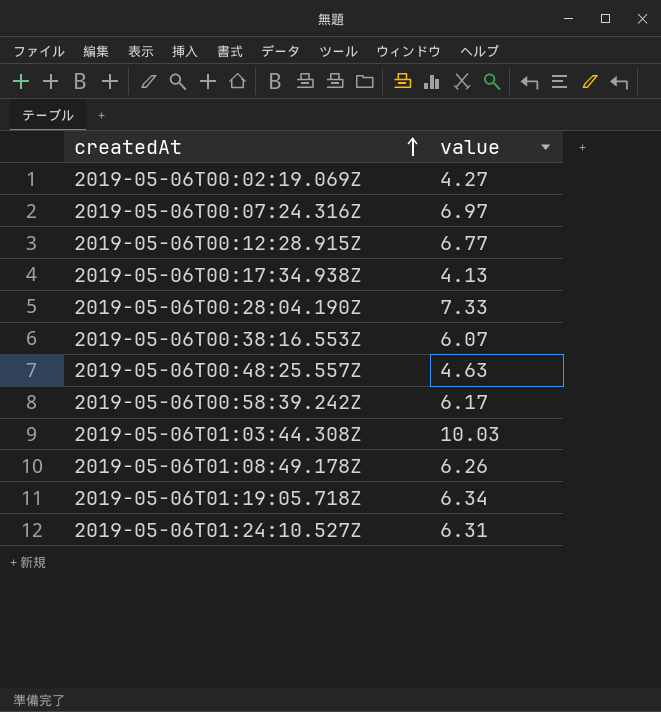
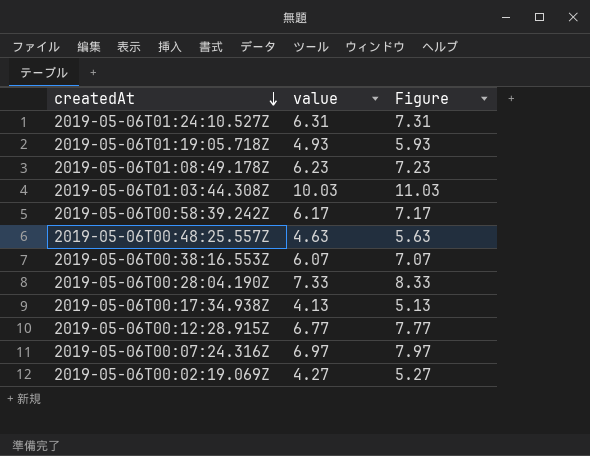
row order: createdAt ascending -> createdAt descending
column Figure | formula: none -> [value] + 1
2019-05-06T01:19:05.718Z | value: 6.34 -> 4.93
2019-05-06T01:08:49.178Z | value: 6.26 -> 6.23

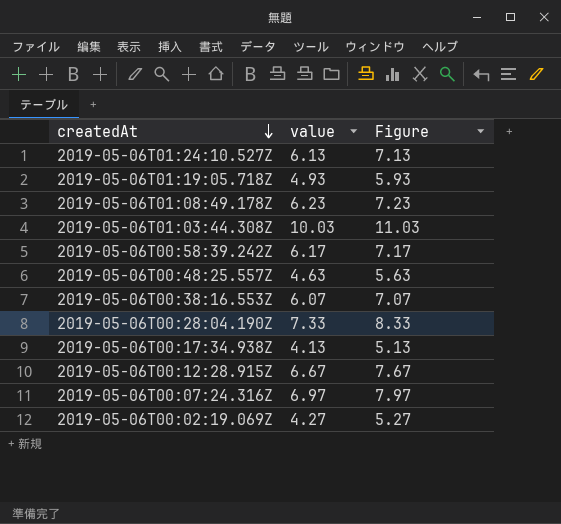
2019-05-06T01:24:10.527Z | value: 6.31 -> 6.13
2019-05-06T01:24:10.527Z | Figure: 7.31 -> 7.13
2019-05-06T00:12:28.915Z | value: 6.77 -> 6.67
2019-05-06T00:12:28.915Z | Figure: 7.77 -> 7.67

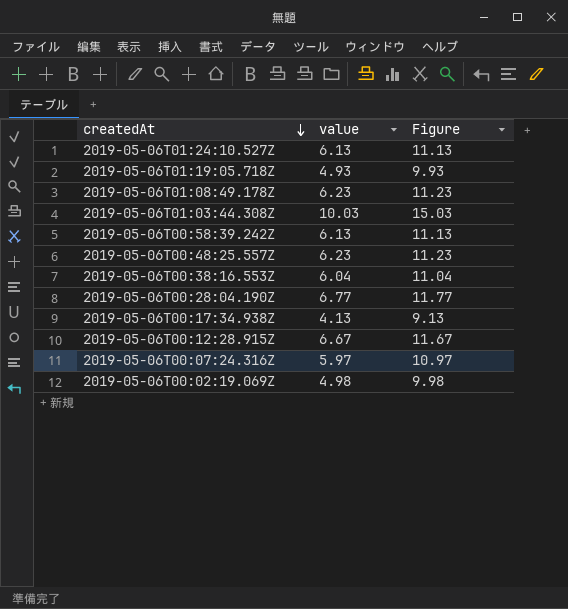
column Figure | formula: [value] + 1 -> [value] + 5
2019-05-06T00:58:39.242Z | value: 6.17 -> 6.13
2019-05-06T00:48:25.557Z | value: 4.63 -> 6.23
2019-05-06T00:38:16.553Z | value: 6.07 -> 6.04
2019-05-06T00:28:04.190Z | value: 7.33 -> 6.77
2019-05-06T00:07:24.316Z | value: 6.97 -> 5.97
2019-05-06T00:02:19.069Z | value: 4.27 -> 4.98

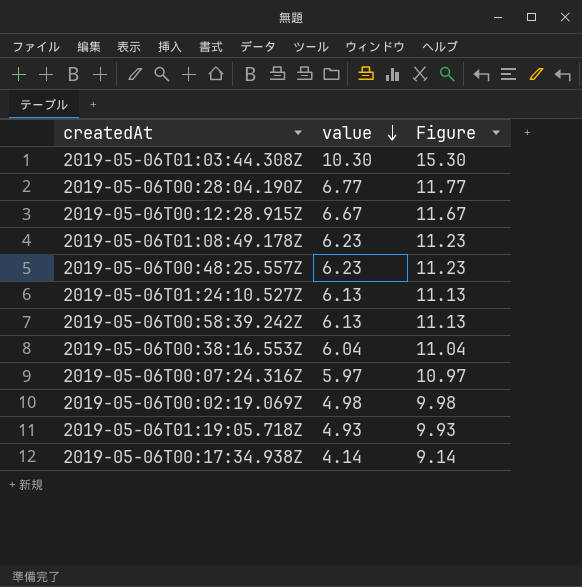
row order: createdAt descending -> value descending
2019-05-06T01:03:44.308Z | value: 10.03 -> 10.30
2019-05-06T01:03:44.308Z | Figure: 15.03 -> 15.30
2019-05-06T00:17:34.938Z | value: 4.13 -> 4.14
2019-05-06T00:17:34.938Z | Figure: 9.13 -> 9.14

